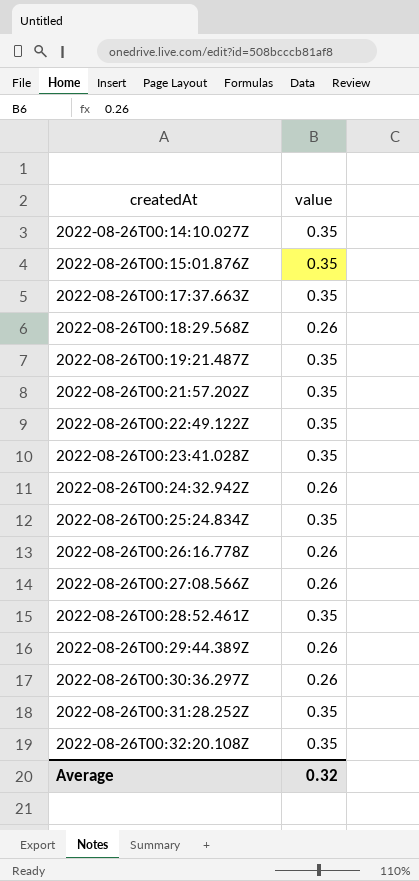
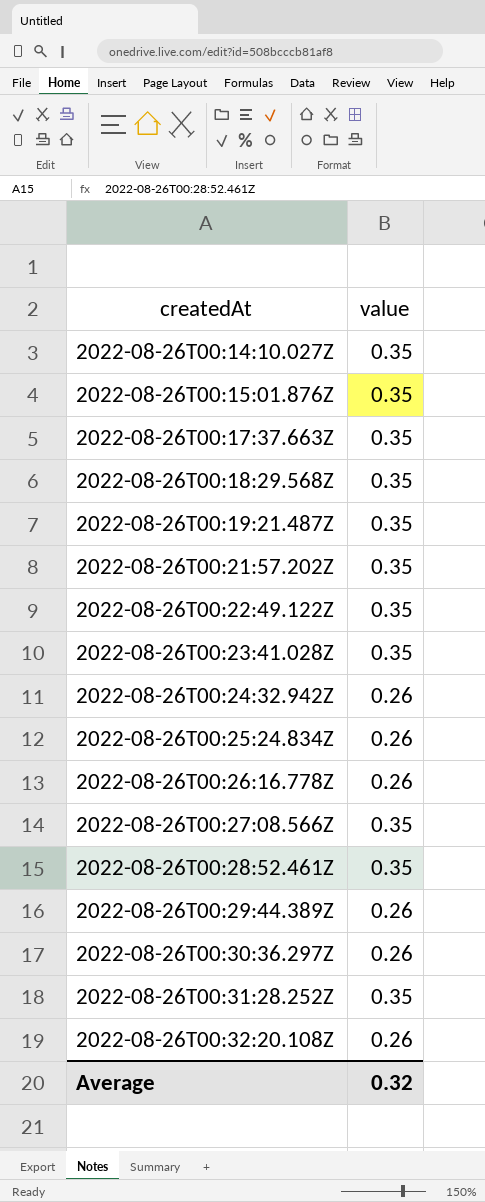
2022-08-26T00:18:29.568Z | value: 0.26 -> 0.35
2022-08-26T00:25:24.834Z | value: 0.35 -> 0.26
2022-08-26T00:27:08.566Z | value: 0.26 -> 0.35
2022-08-26T00:32:20.108Z | value: 0.35 -> 0.26

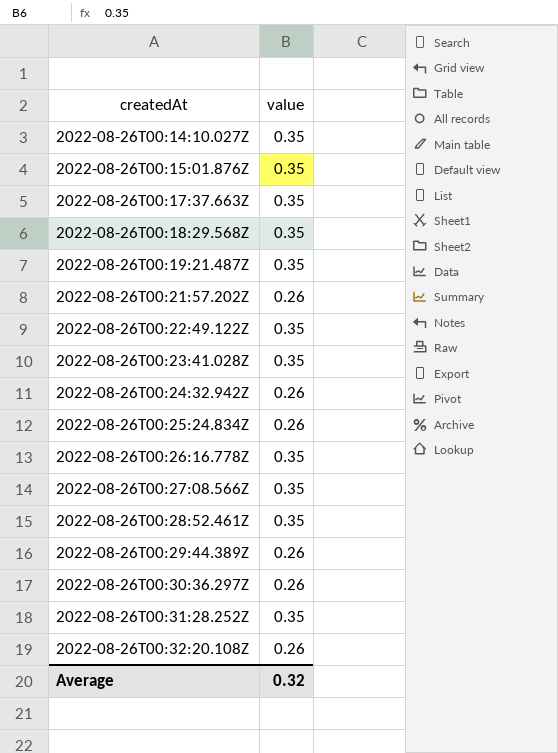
2022-08-26T00:21:57.202Z | value: 0.35 -> 0.26
2022-08-26T00:26:16.778Z | value: 0.26 -> 0.35

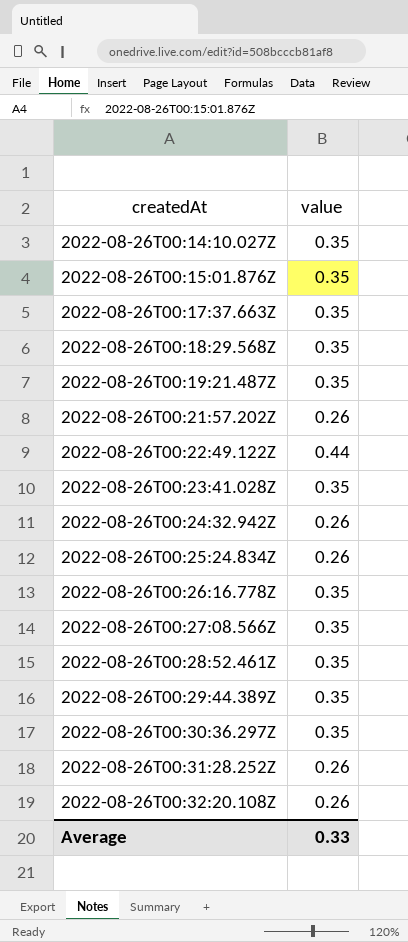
2022-08-26T00:22:49.122Z | value: 0.35 -> 0.44
2022-08-26T00:29:44.389Z | value: 0.26 -> 0.35
2022-08-26T00:30:36.297Z | value: 0.26 -> 0.35
2022-08-26T00:31:28.252Z | value: 0.35 -> 0.26
Average | value: 0.32 -> 0.33

